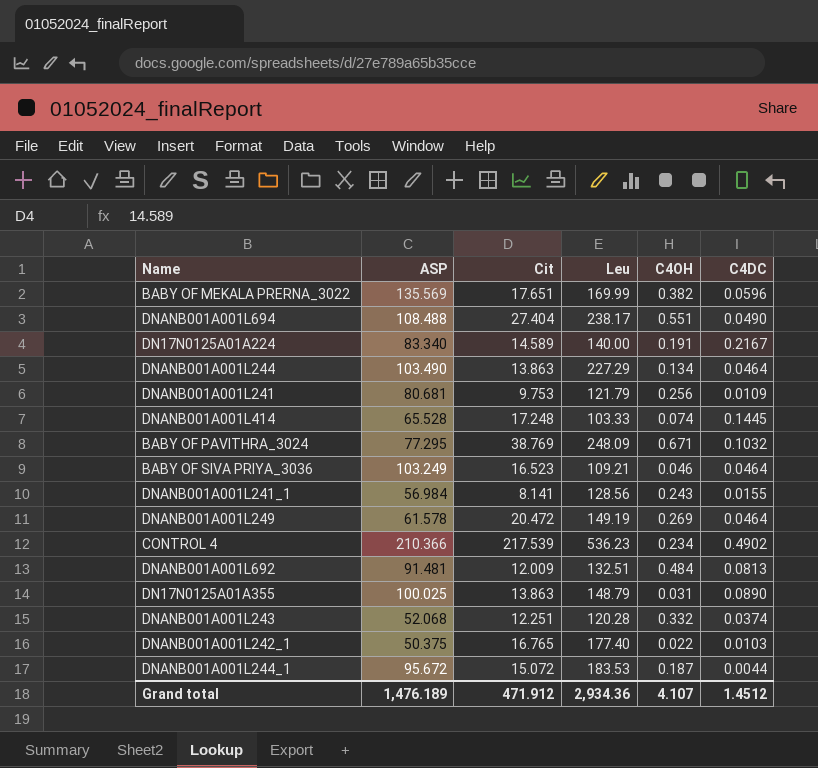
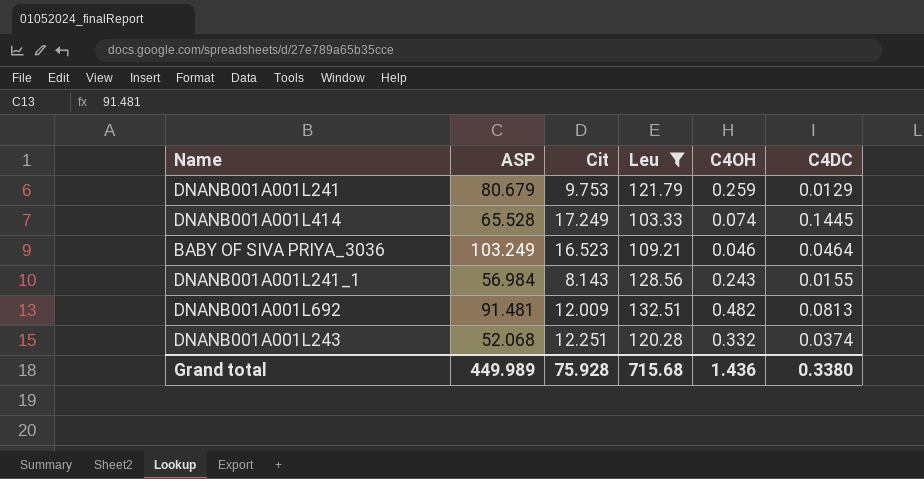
filter: none -> Leu <= 132.51
DNANB001A001L241 | ASP: 80.681 -> 80.679
DNANB001A001L241 | C4OH: 0.256 -> 0.259
DNANB001A001L241 | C4DC: 0.0109 -> 0.0129
DNANB001A001L414 | Cit: 17.248 -> 17.249
DNANB001A001L241_1 | Cit: 8.141 -> 8.143
DNANB001A001L692 | C4OH: 0.484 -> 0.482
Grand total | ASP: 1,476.189 -> 449.989
Grand total | Cit: 471.912 -> 75.928
Grand total | Leu: 2,934.36 -> 715.68
Grand total | C4OH: 4.107 -> 1.436
Grand total | C4DC: 1.4512 -> 0.3380

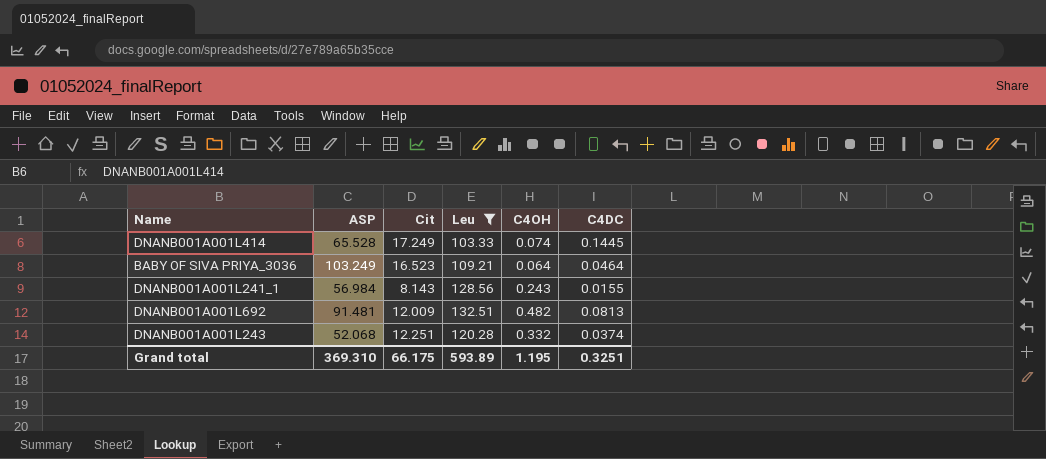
row DNANB001A001L241: 80.679 | 9.753 | 121.79 | 0.259 | 0.0129 -> none
BABY OF SIVA PRIYA_3036 | C4OH: 0.046 -> 0.064
Grand total | ASP: 449.989 -> 369.310
Grand total | Cit: 75.928 -> 66.175
Grand total | Leu: 715.68 -> 593.89
Grand total | C4OH: 1.436 -> 1.195
Grand total | C4DC: 0.3380 -> 0.3251

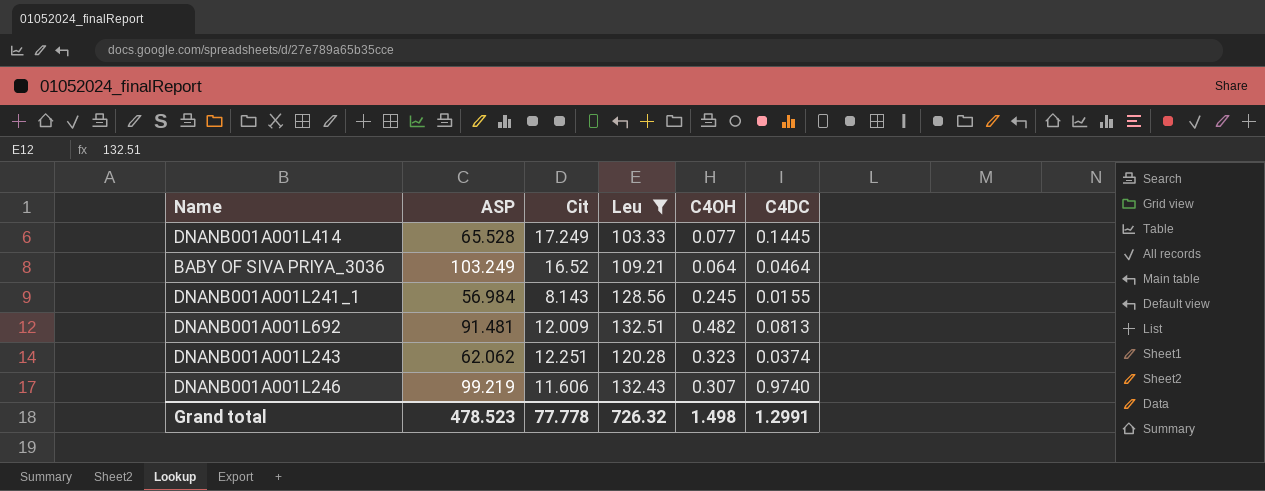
DNANB001A001L414 | C4OH: 0.074 -> 0.077
BABY OF SIVA PRIYA_3036 | Cit: 16.523 -> 16.52
DNANB001A001L241_1 | C4OH: 0.243 -> 0.245
DNANB001A001L243 | ASP: 52.068 -> 62.062
DNANB001A001L243 | C4OH: 0.332 -> 0.323
row DNANB001A001L246: none -> 99.219 | 11.606 | 132.43 | 0.307 | 0.9740
Grand total | ASP: 369.310 -> 478.523
Grand total | Cit: 66.175 -> 77.778
Grand total | Leu: 593.89 -> 726.32
Grand total | C4OH: 1.195 -> 1.498
Grand total | C4DC: 0.3251 -> 1.2991

